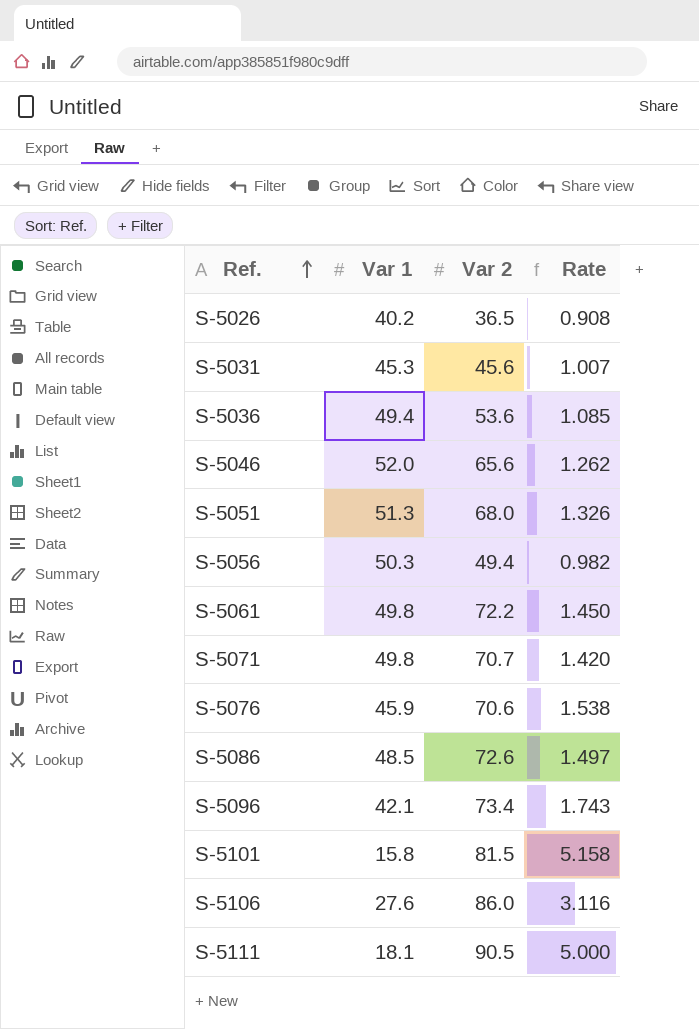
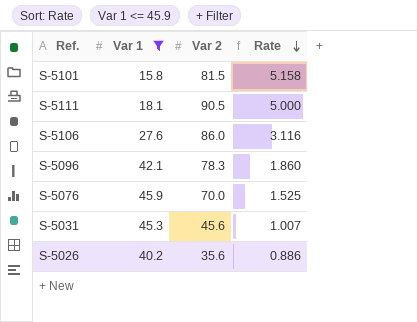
filter: none -> Var 1 <= 45.9
row order: Ref. ascending -> Rate descending
S-5096 | Var 2: 73.4 -> 78.3
S-5096 | Rate: 1.743 -> 1.860
S-5076 | Var 2: 70.6 -> 70.0
S-5076 | Rate: 1.538 -> 1.525
S-5026 | Var 2: 36.5 -> 35.6
S-5026 | Rate: 0.908 -> 0.886

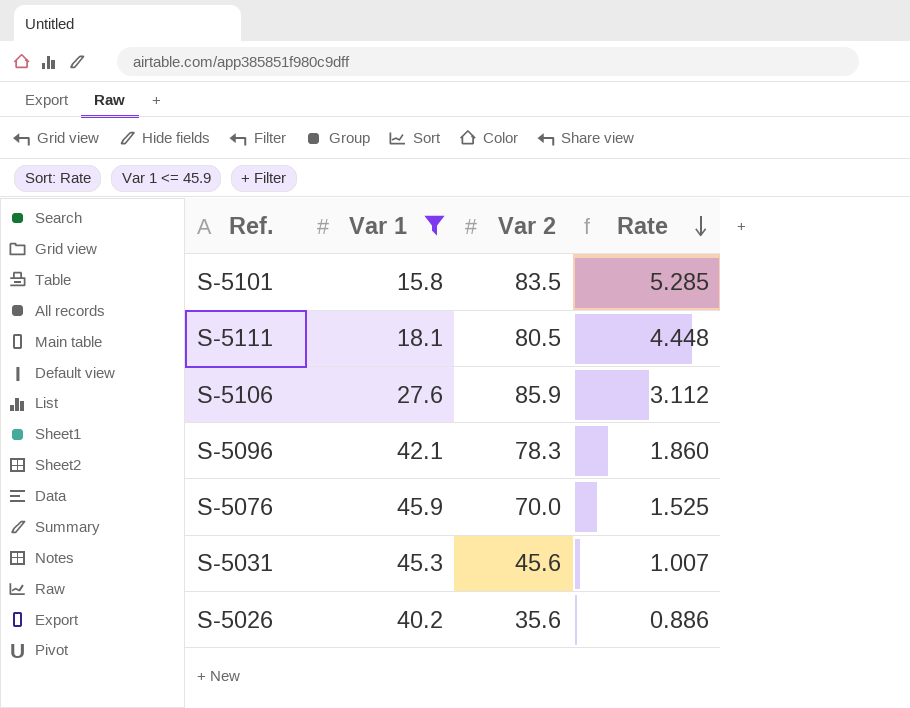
S-5101 | Var 2: 81.5 -> 83.5
S-5101 | Rate: 5.158 -> 5.285
S-5111 | Var 2: 90.5 -> 80.5
S-5111 | Rate: 5.000 -> 4.448
S-5106 | Var 2: 86.0 -> 85.9
S-5106 | Rate: 3.116 -> 3.112

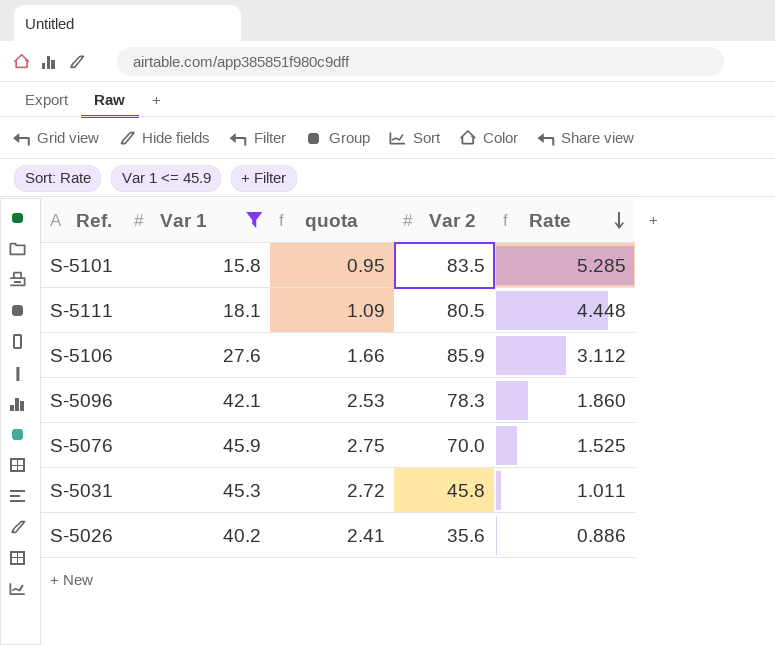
column quota | formula: none -> [Var 1] * 0.06
S-5031 | Var 2: 45.6 -> 45.8
S-5031 | Rate: 1.007 -> 1.011

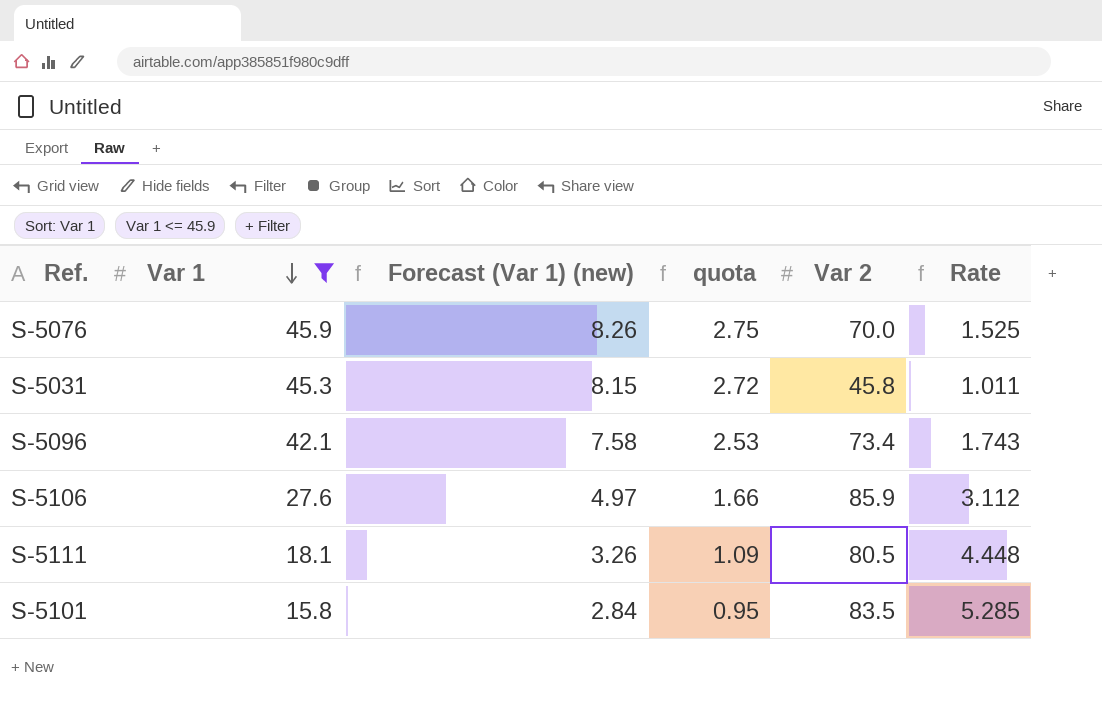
row order: Rate descending -> Var 1 descending
column Forecast (Var 1) (new) | formula: none -> [Var 1] * 0.18
row S-5026: 40.2 | 2.41 | 35.6 | 0.886 -> none
S-5096 | Var 2: 78.3 -> 73.4
S-5096 | Rate: 1.860 -> 1.743

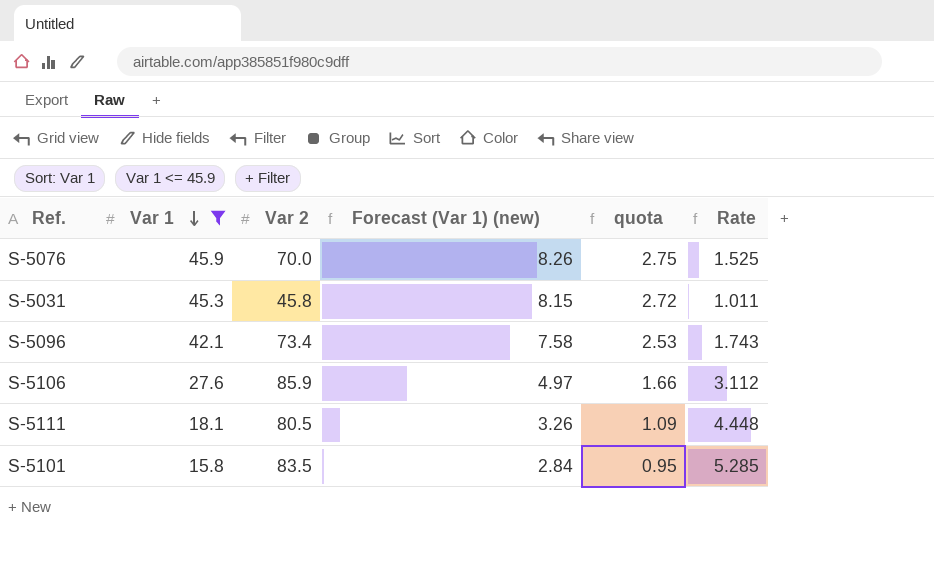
column Var 2 | position: 5 -> 3

